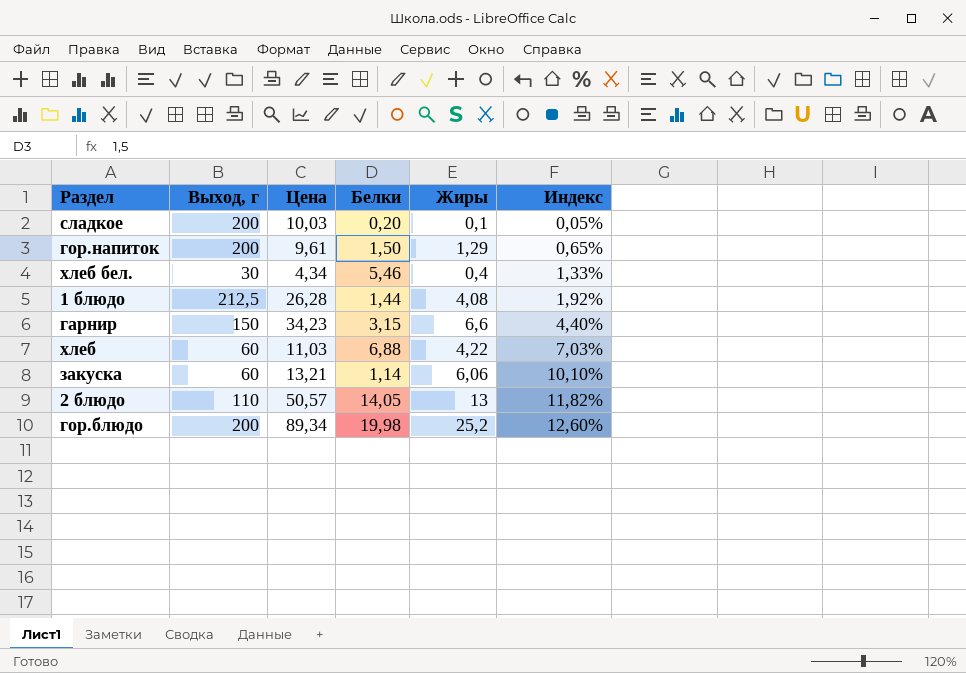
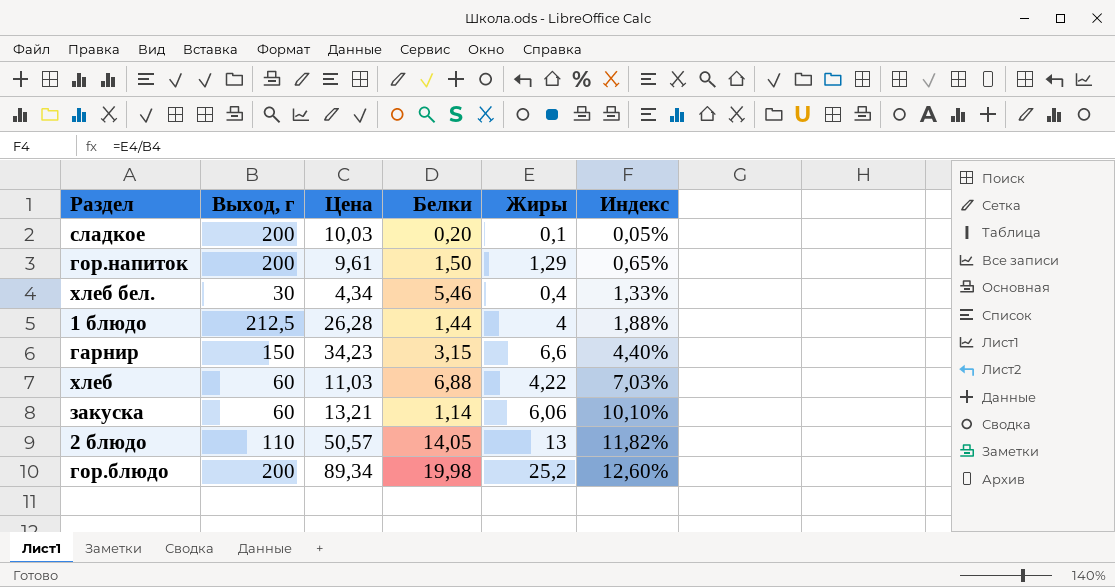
1 блюдо | Жиры: 4,08 -> 4
1 блюдо | Индекс: 1,92% -> 1,88%

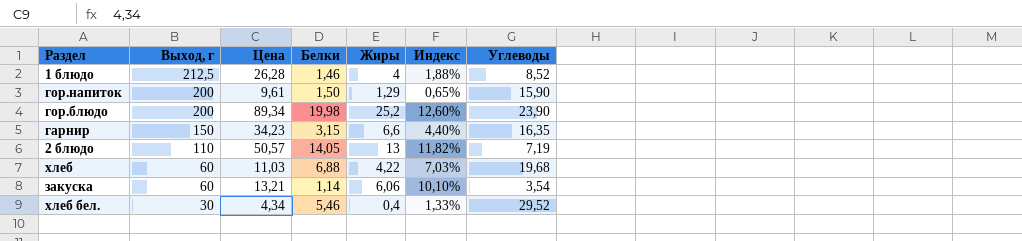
row order: Индекс ascending -> Выход, г descending
column Углеводы | position: none -> 7
row сладкое: 200 | 10,03 | 0,20 | 0,1 | 0,05% -> none
1 блюдо | Белки: 1,44 -> 1,46

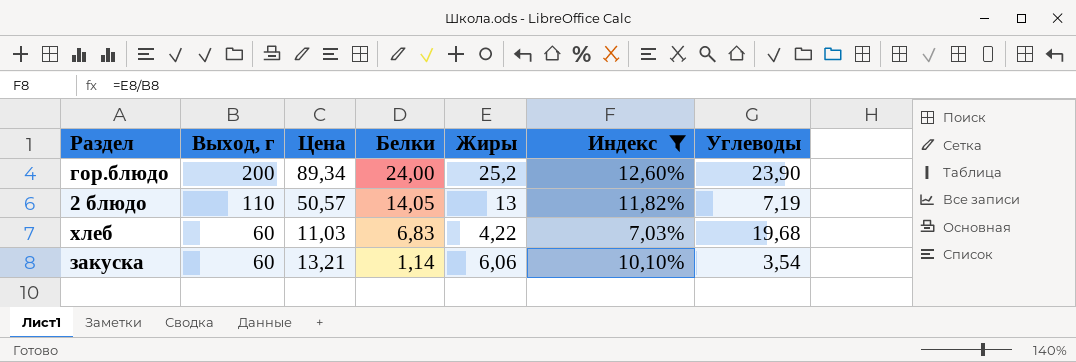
filter: none -> Индекс >= 7,03%
гор.блюдо | Белки: 19,98 -> 24,00
хлеб | Белки: 6,88 -> 6,83

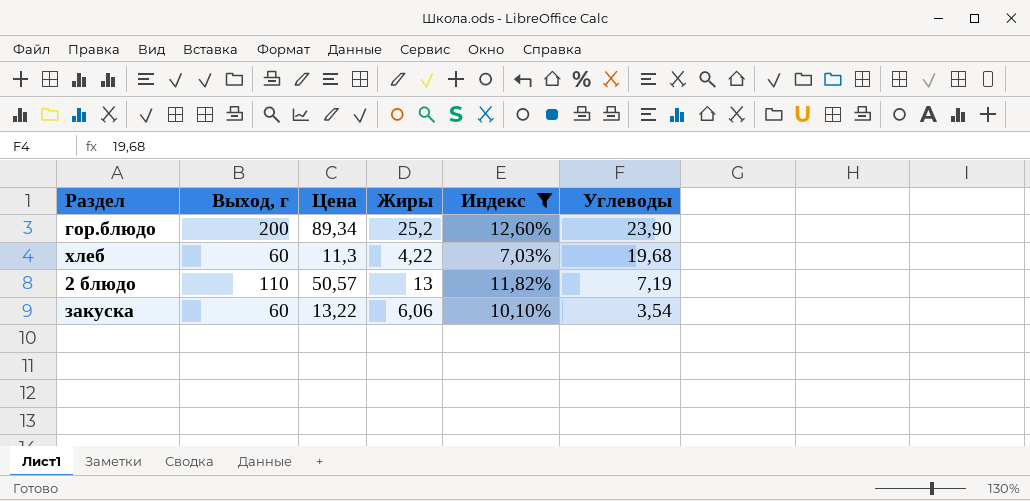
row order: Выход, г descending -> Углеводы descending
column Белки | position: 4 -> none
хлеб | Цена: 11,03 -> 11,3
закуска | Цена: 13,21 -> 13,22

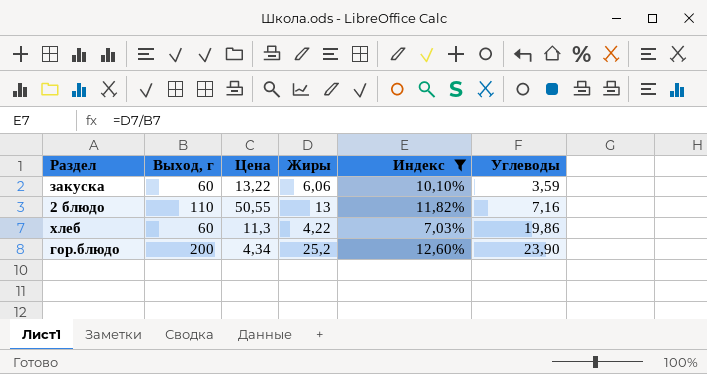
row order: Углеводы descending -> Углеводы ascending
закуска | Углеводы: 3,54 -> 3,59
2 блюдо | Цена: 50,57 -> 50,55
2 блюдо | Углеводы: 7,19 -> 7,16
хлеб | Углеводы: 19,68 -> 19,86
гор.блюдо | Цена: 89,34 -> 4,34

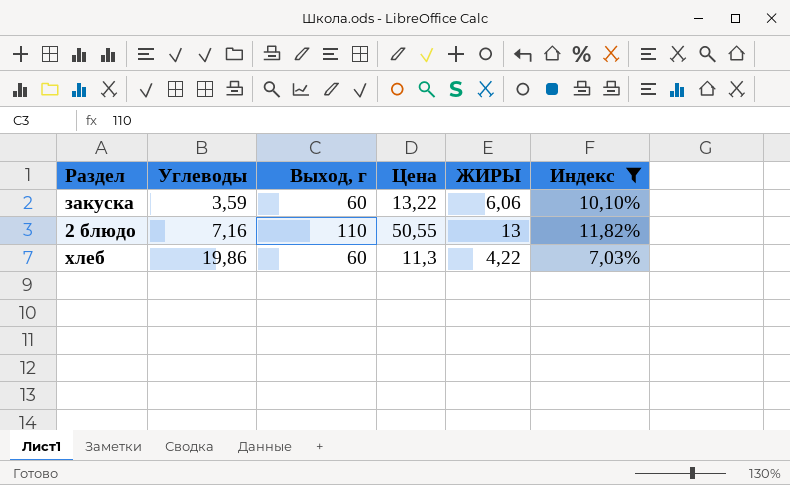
column Углеводы | position: 6 -> 2
column name: Жиры -> ЖИРЫ
row гор.блюдо: 200 | 4,34 | 25,2 | 12,60% | 23,90 -> none

